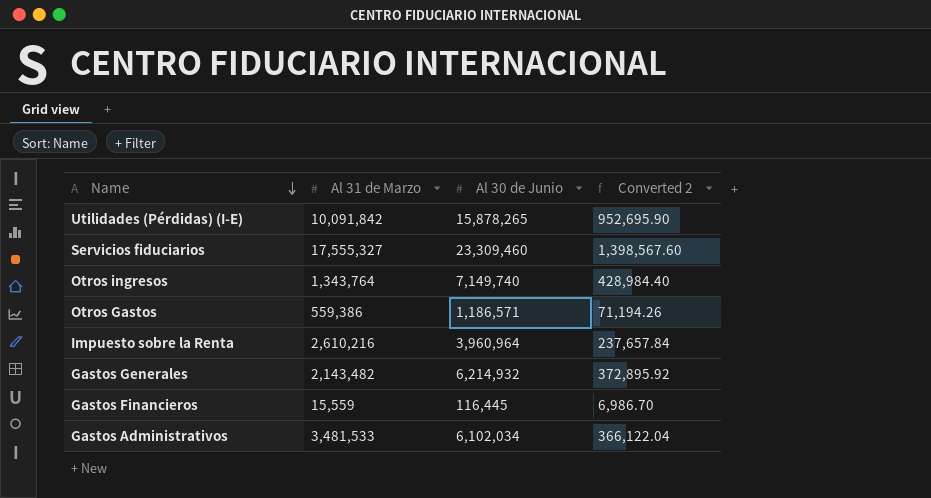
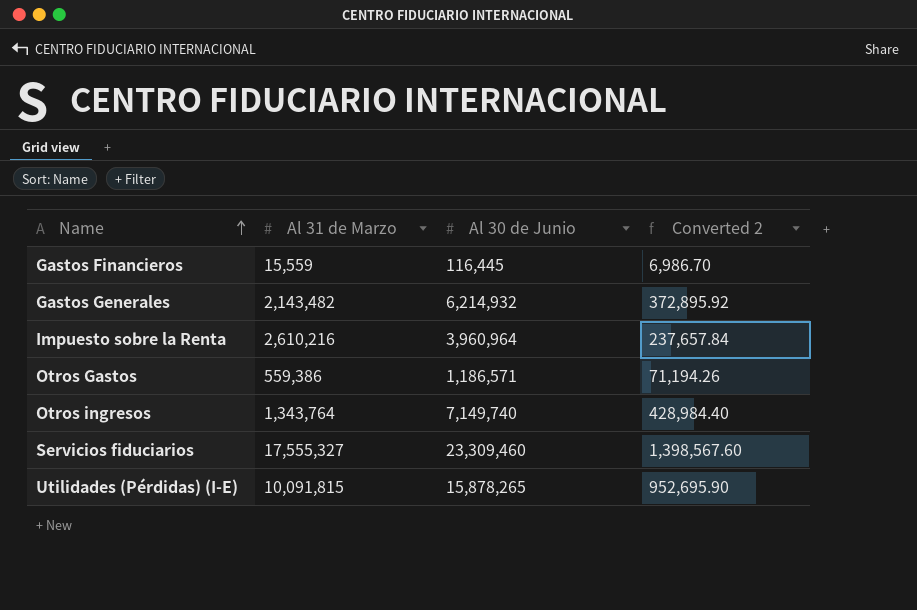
row order: Name descending -> Name ascending
row Gastos Administrativos: 3,481,533 | 6,102,034 | 366,122.04 -> none
Utilidades (Pérdidas) (I-E) | Al 31 de Marzo: 10,091,842 -> 10,091,815

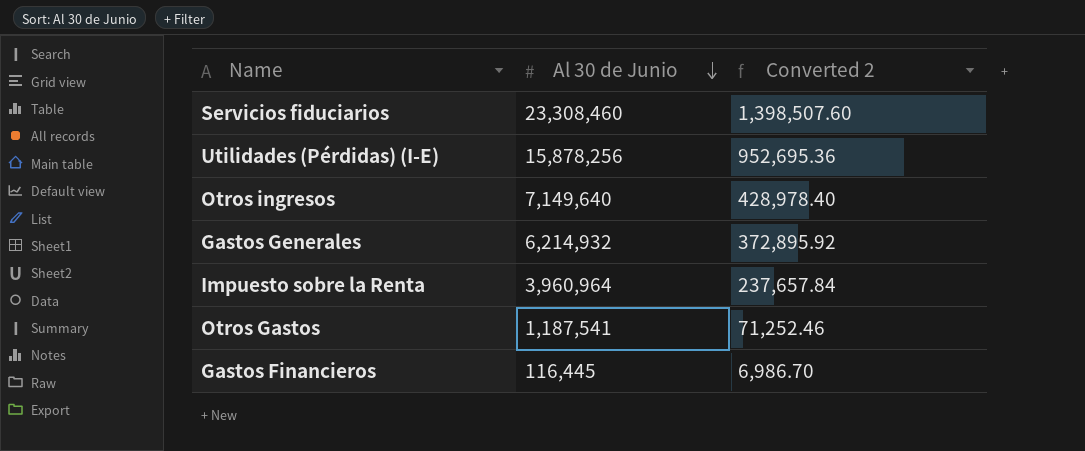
row order: Name ascending -> Al 30 de Junio descending
column Al 31 de Marzo | position: 2 -> none
Servicios fiduciarios | Al 30 de Junio: 23,309,460 -> 23,308,460
Servicios fiduciarios | Converted 2: 1,398,567.60 -> 1,398,507.60
Utilidades (Pérdidas) (I-E) | Al 30 de Junio: 15,878,265 -> 15,878,256
Utilidades (Pérdidas) (I-E) | Converted 2: 952,695.90 -> 952,695.36
Otros ingresos | Al 30 de Junio: 7,149,740 -> 7,149,640
Otros ingresos | Converted 2: 428,984.40 -> 428,978.40
Otros Gastos | Al 30 de Junio: 1,186,571 -> 1,187,541
Otros Gastos | Converted 2: 71,194.26 -> 71,252.46

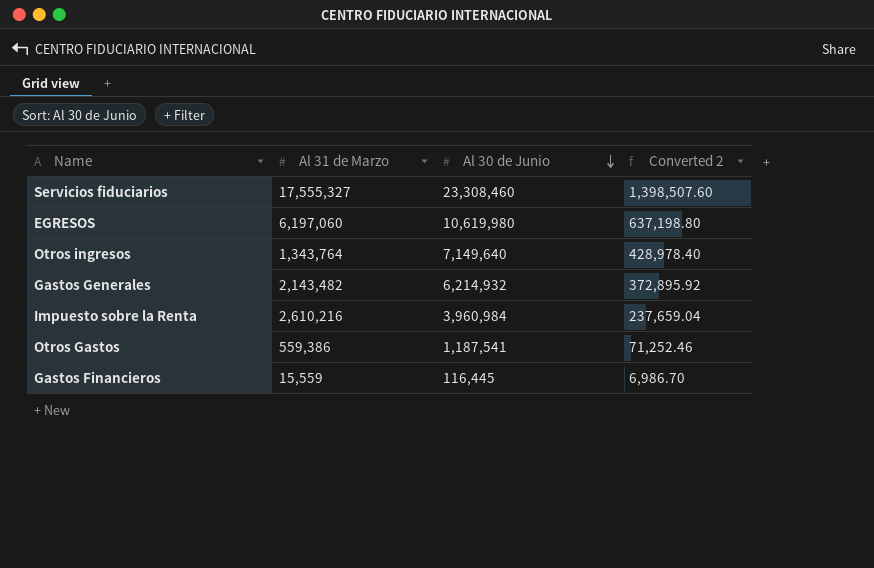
column Al 31 de Marzo | position: none -> 2
row Utilidades (Pérdidas) (I-E): 15,878,256 | 952,695.36 -> none
row EGRESOS: none -> 6,197,060 | 10,619,980 | 637,198.80
Impuesto sobre la Renta | Al 30 de Junio: 3,960,964 -> 3,960,984
Impuesto sobre la Renta | Converted 2: 237,657.84 -> 237,659.04

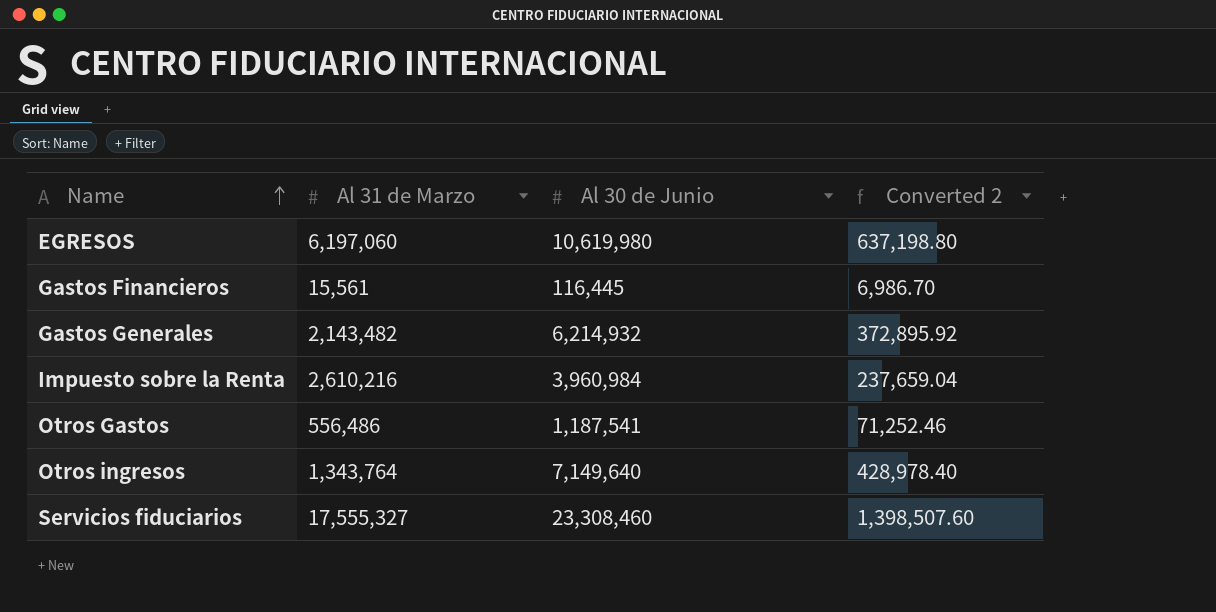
row order: Al 30 de Junio descending -> Name ascending
Gastos Financieros | Al 31 de Marzo: 15,559 -> 15,561
Otros Gastos | Al 31 de Marzo: 559,386 -> 556,486

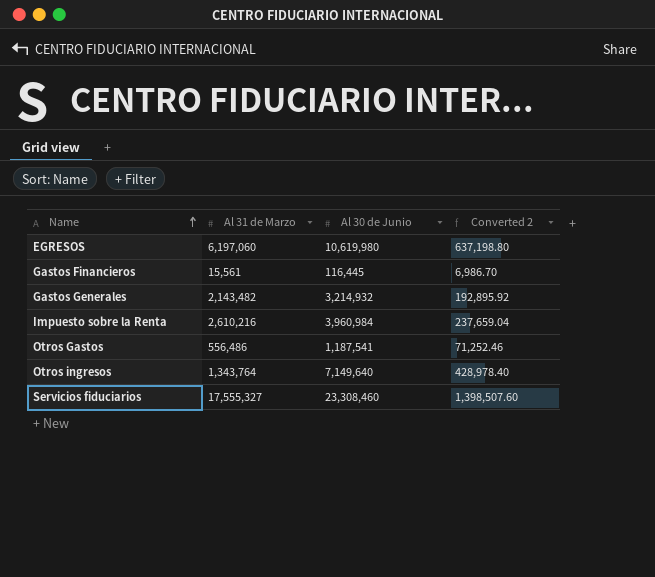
Gastos Generales | Al 30 de Junio: 6,214,932 -> 3,214,932
Gastos Generales | Converted 2: 372,895.92 -> 192,895.92

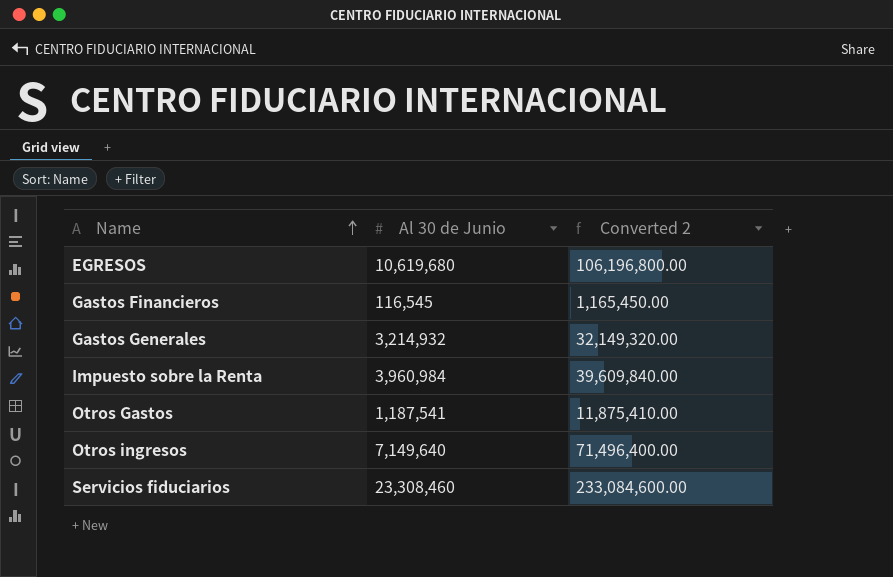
column Al 31 de Marzo | position: 2 -> none
column Converted 2 | formula: [Al 30 de Junio] * 0.06 -> [Al 30 de Junio] * 10
EGRESOS | Al 30 de Junio: 10,619,980 -> 10,619,680
Gastos Financieros | Al 30 de Junio: 116,445 -> 116,545

